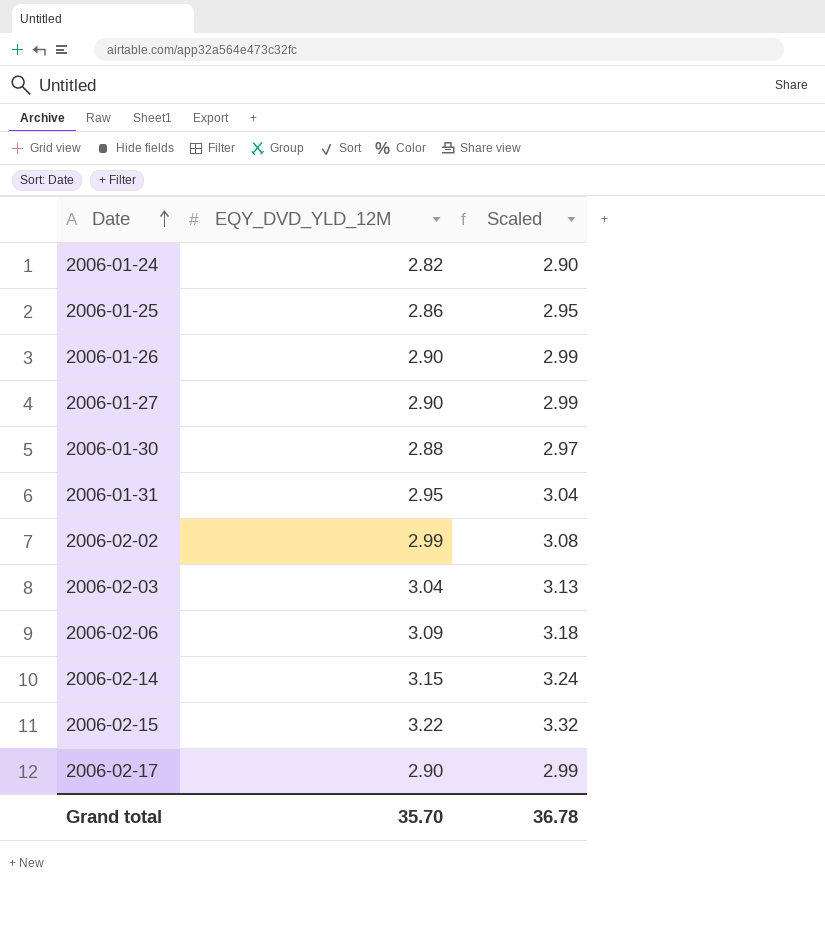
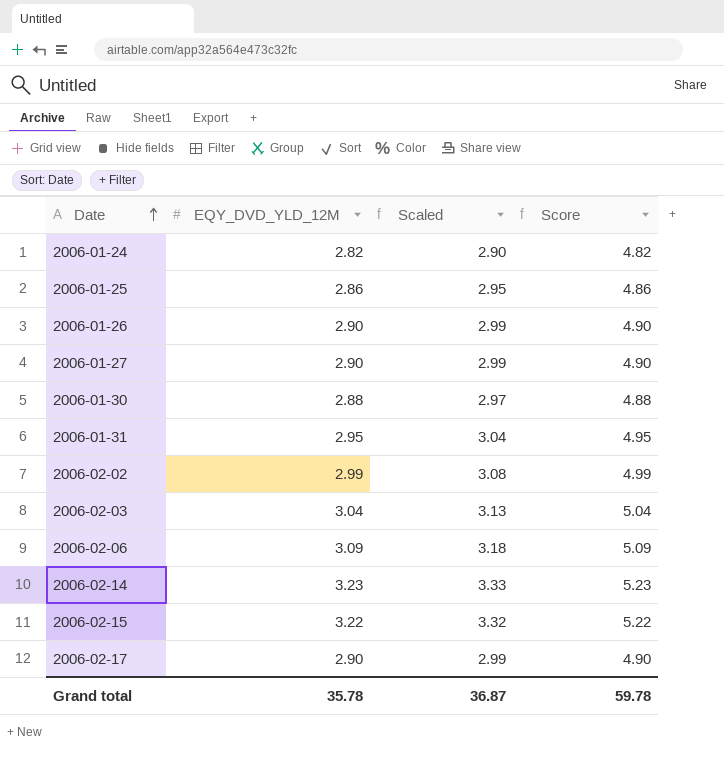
column Score | formula: none -> [EQY_DVD_YLD_12M] + 2
2006-02-14 | EQY_DVD_YLD_12M: 3.15 -> 3.23
2006-02-14 | Scaled: 3.24 -> 3.33
Grand total | EQY_DVD_YLD_12M: 35.70 -> 35.78
Grand total | Scaled: 36.78 -> 36.87

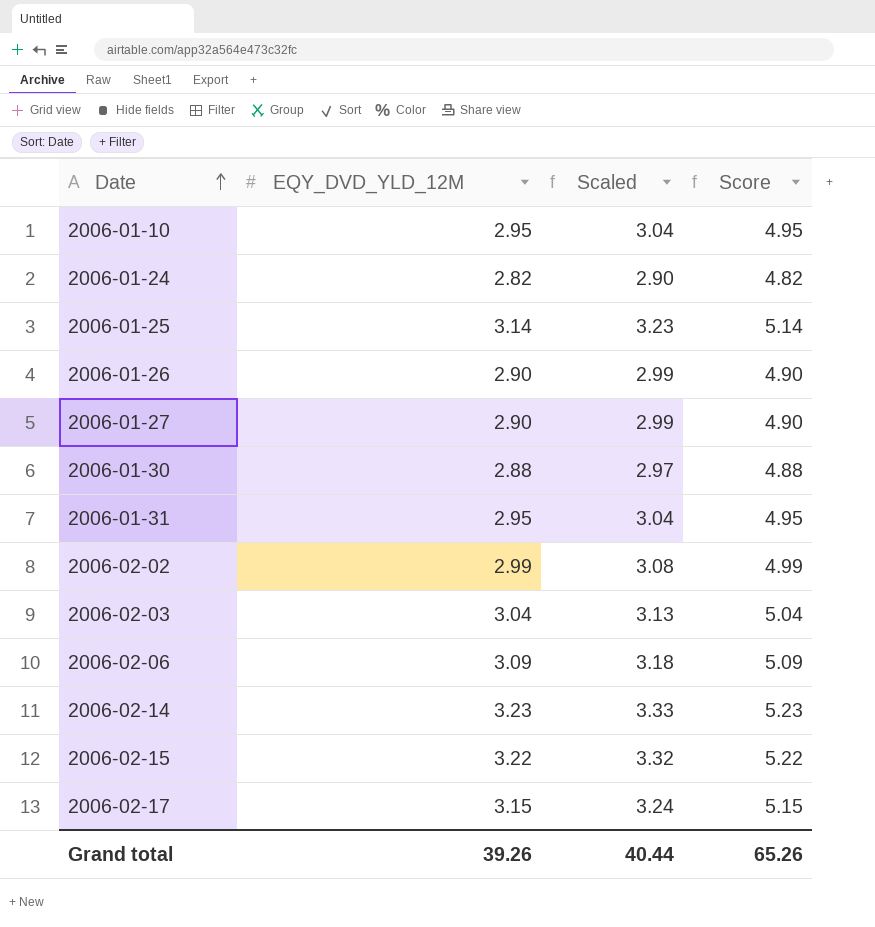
row 2006-01-10: none -> 2.95 | 3.04 | 4.95
2006-01-25 | EQY_DVD_YLD_12M: 2.86 -> 3.14
2006-01-25 | Scaled: 2.95 -> 3.23
2006-01-25 | Score: 4.86 -> 5.14
2006-02-17 | EQY_DVD_YLD_12M: 2.90 -> 3.15
2006-02-17 | Scaled: 2.99 -> 3.24
2006-02-17 | Score: 4.90 -> 5.15
Grand total | EQY_DVD_YLD_12M: 35.78 -> 39.26
Grand total | Scaled: 36.87 -> 40.44
Grand total | Score: 59.78 -> 65.26

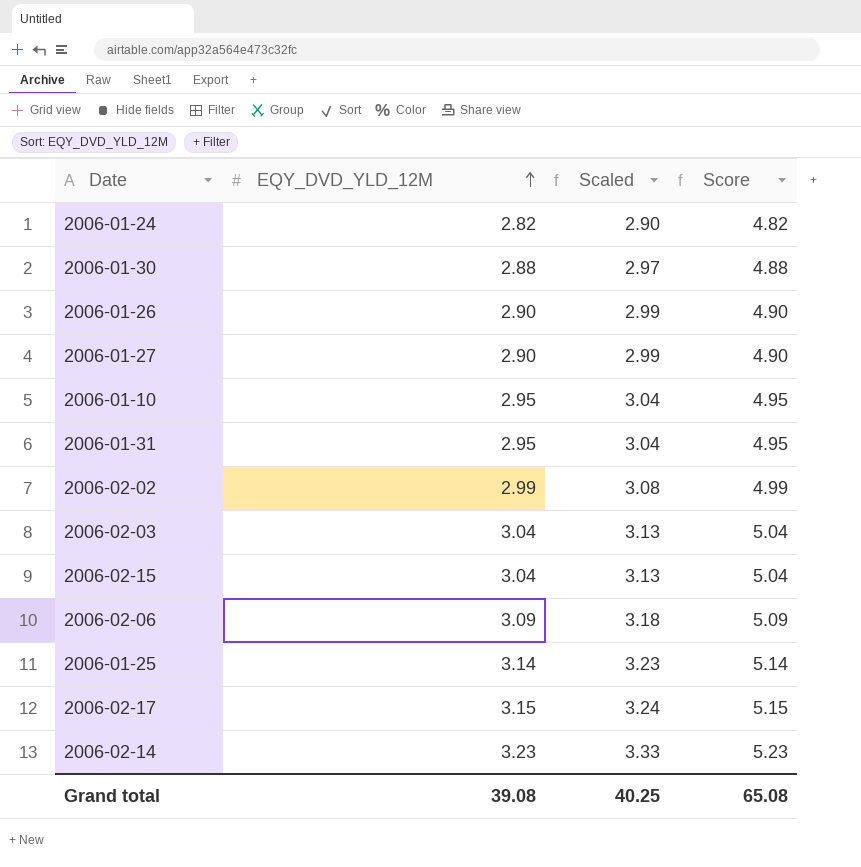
row order: Date ascending -> EQY_DVD_YLD_12M ascending
2006-02-15 | EQY_DVD_YLD_12M: 3.22 -> 3.04
2006-02-15 | Scaled: 3.32 -> 3.13
2006-02-15 | Score: 5.22 -> 5.04
Grand total | EQY_DVD_YLD_12M: 39.26 -> 39.08
Grand total | Scaled: 40.44 -> 40.25
Grand total | Score: 65.26 -> 65.08

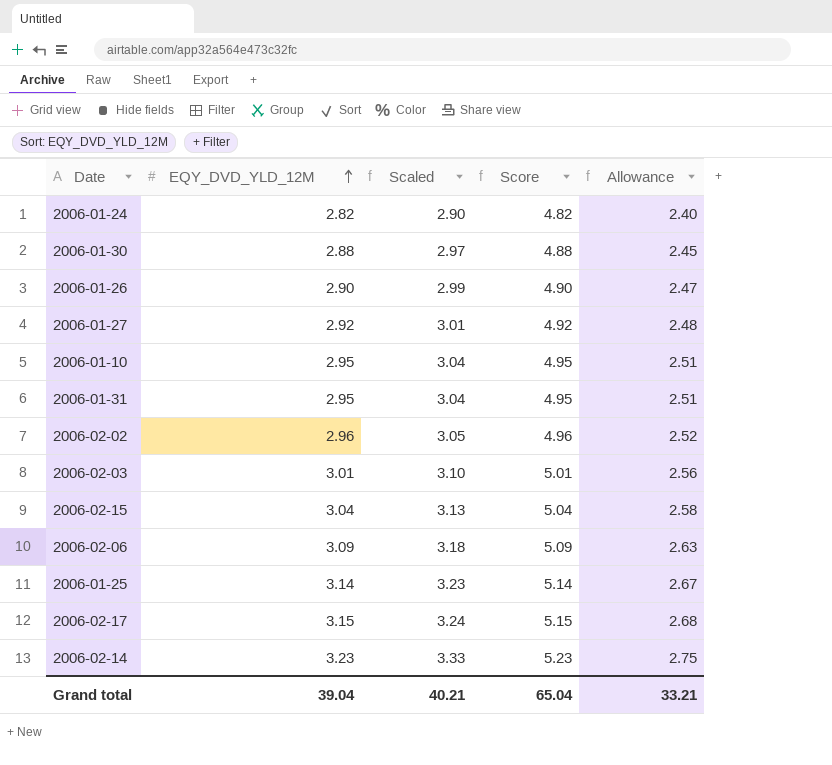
column Allowance | formula: none -> [EQY_DVD_YLD_12M] * 0.85
2006-01-27 | EQY_DVD_YLD_12M: 2.90 -> 2.92
2006-01-27 | Scaled: 2.99 -> 3.01
2006-01-27 | Score: 4.90 -> 4.92
2006-02-02 | EQY_DVD_YLD_12M: 2.99 -> 2.96
2006-02-02 | Scaled: 3.08 -> 3.05
2006-02-02 | Score: 4.99 -> 4.96
2006-02-03 | EQY_DVD_YLD_12M: 3.04 -> 3.01
2006-02-03 | Scaled: 3.13 -> 3.10
2006-02-03 | Score: 5.04 -> 5.01
Grand total | EQY_DVD_YLD_12M: 39.08 -> 39.04
Grand total | Scaled: 40.25 -> 40.21
Grand total | Score: 65.08 -> 65.04

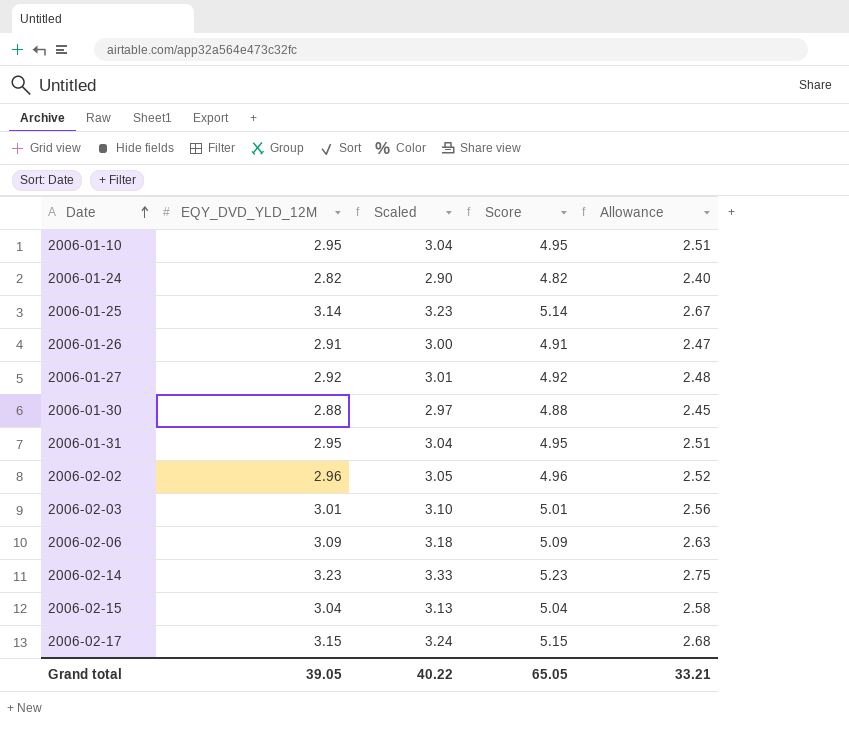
row order: EQY_DVD_YLD_12M ascending -> Date ascending
2006-01-26 | EQY_DVD_YLD_12M: 2.90 -> 2.91
2006-01-26 | Scaled: 2.99 -> 3.00
2006-01-26 | Score: 4.90 -> 4.91
Grand total | EQY_DVD_YLD_12M: 39.04 -> 39.05
Grand total | Scaled: 40.21 -> 40.22
Grand total | Score: 65.04 -> 65.05

